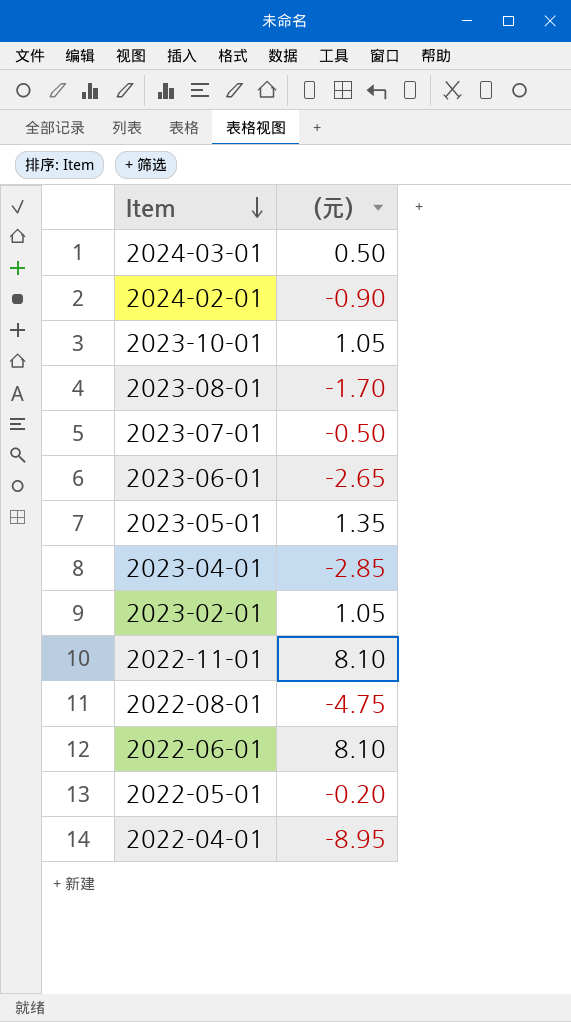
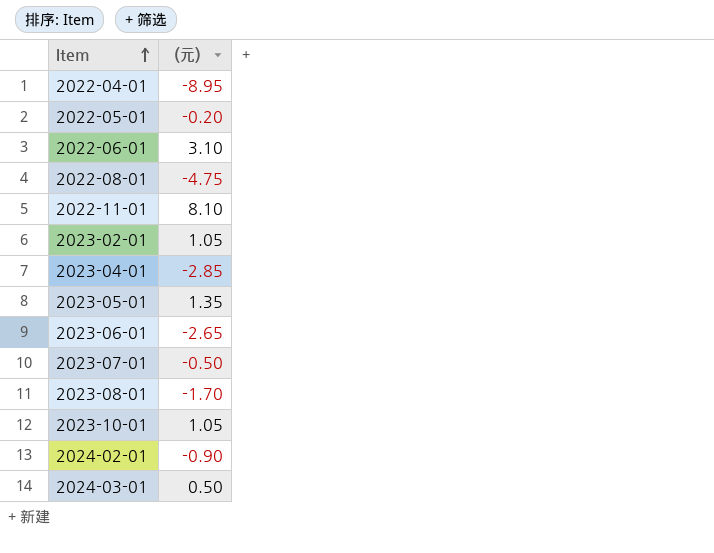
row order: Item descending -> Item ascending
2022-06-01 | (元): 8.10 -> 3.10

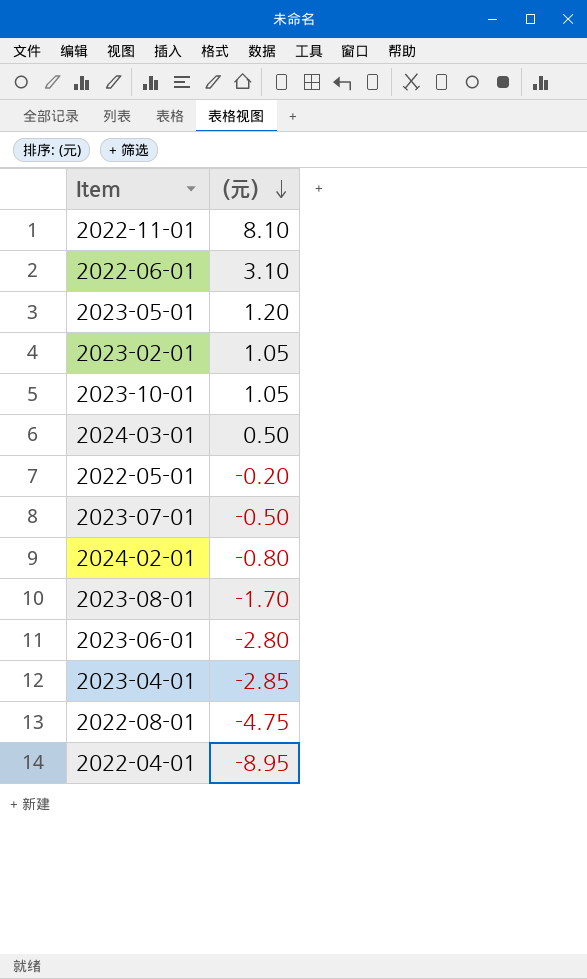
row order: Item ascending -> (元) descending
2023-05-01 | (元): 1.35 -> 1.20
2024-02-01 | (元): -0.90 -> -0.80
2023-06-01 | (元): -2.65 -> -2.80

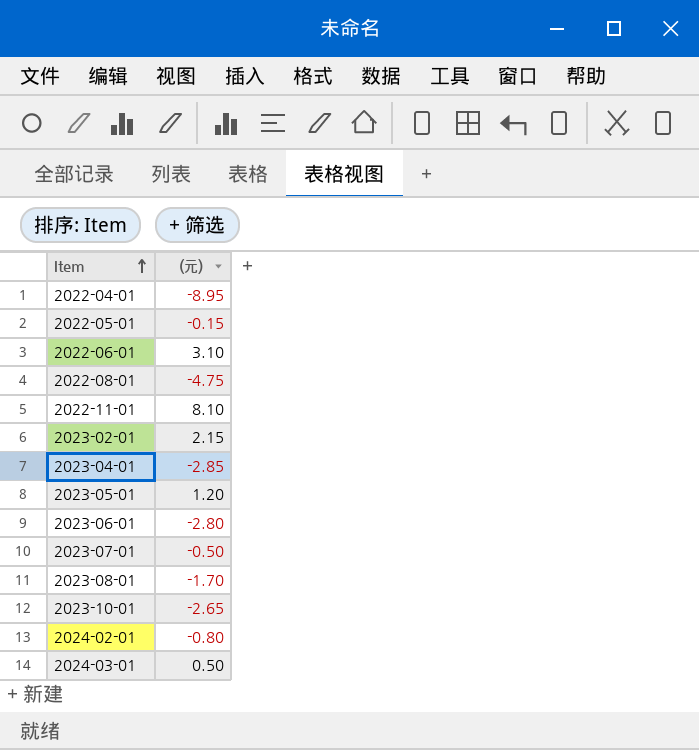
row order: (元) descending -> Item ascending
2022-05-01 | (元): -0.20 -> -0.15
2023-02-01 | (元): 1.05 -> 2.15
2023-10-01 | (元): 1.05 -> -2.65

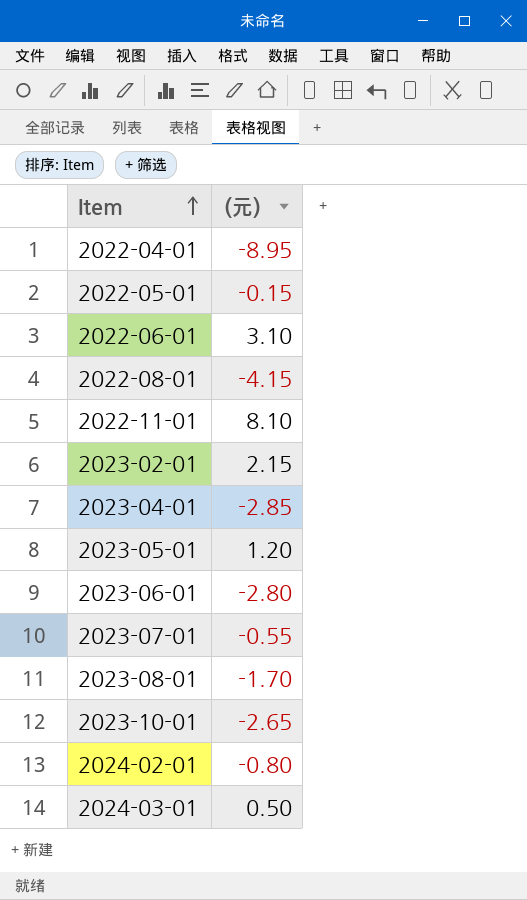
2022-08-01 | (元): -4.75 -> -4.15
2023-07-01 | (元): -0.50 -> -0.55

